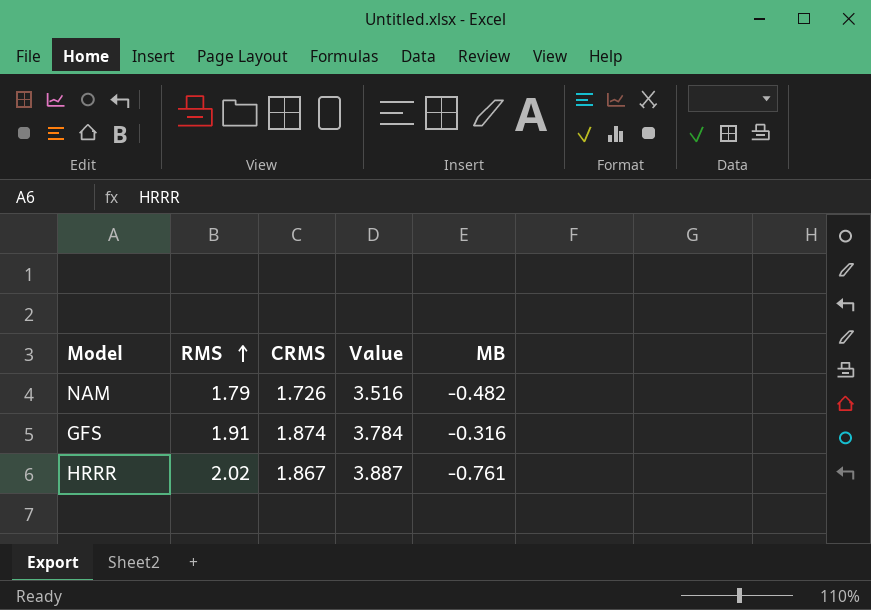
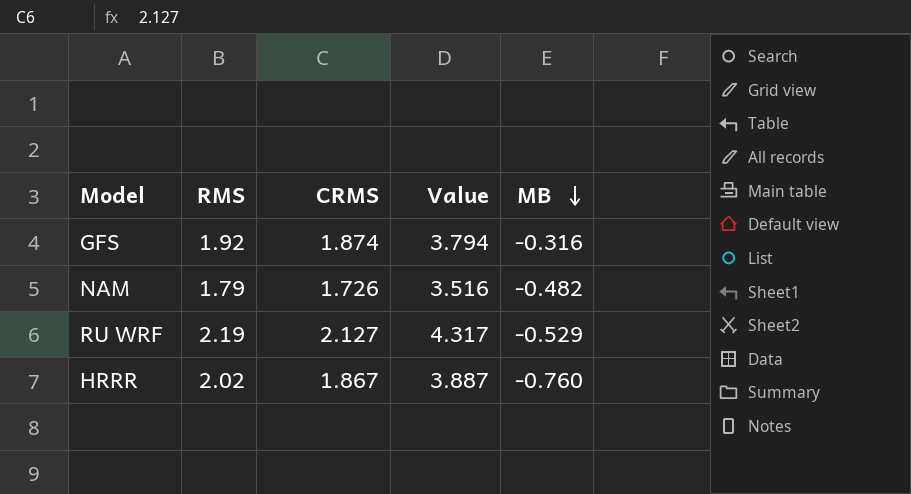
row order: RMS ascending -> MB descending
GFS | RMS: 1.91 -> 1.92
GFS | Value: 3.784 -> 3.794
row RU WRF: none -> 2.19 | 2.127 | 4.317 | -0.529
HRRR | MB: -0.761 -> -0.760

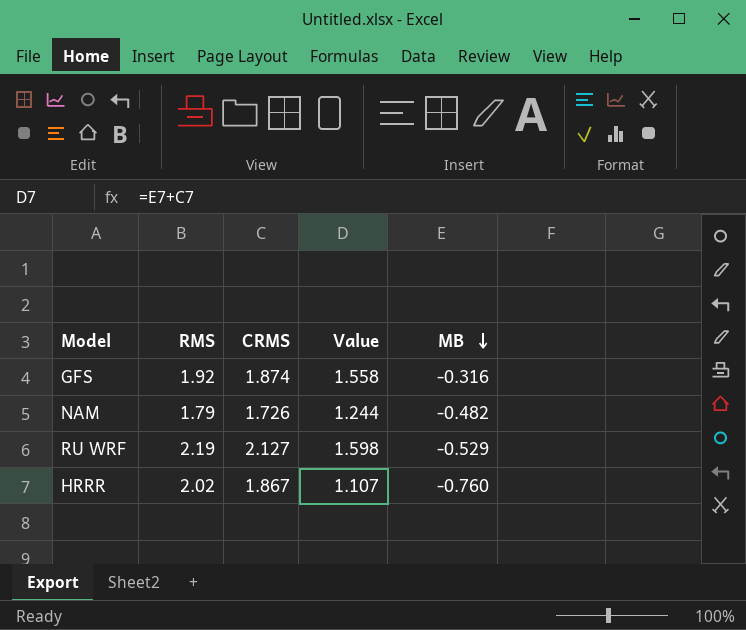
column Value | formula: [RMS] + [CRMS] -> [CRMS] + [MB]

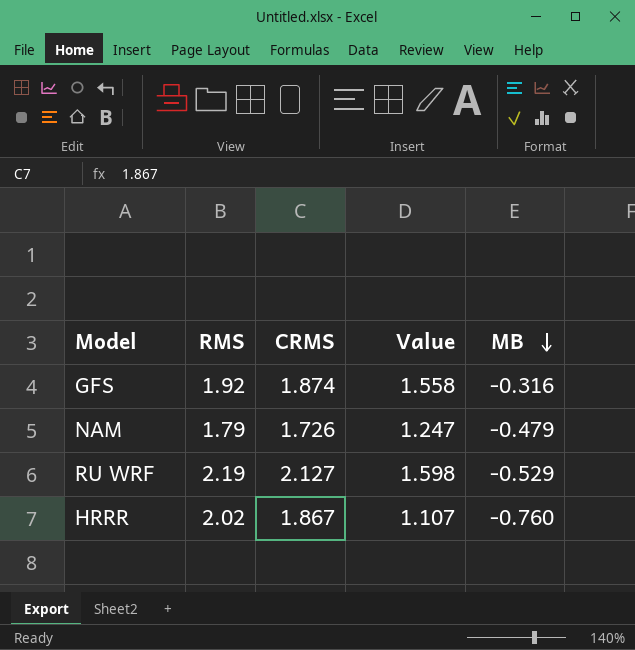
NAM | Value: 1.244 -> 1.247
NAM | MB: -0.482 -> -0.479

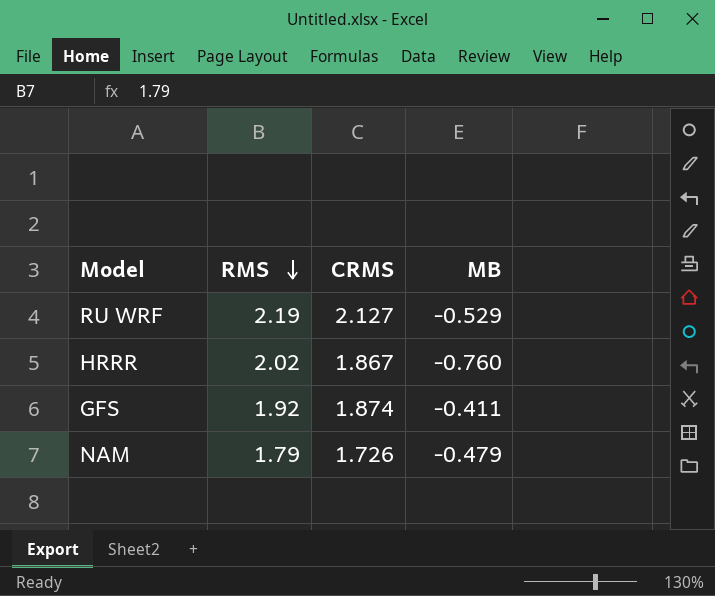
row order: MB descending -> RMS descending
column Value | formula: [CRMS] + [MB] -> none
GFS | MB: -0.316 -> -0.411

